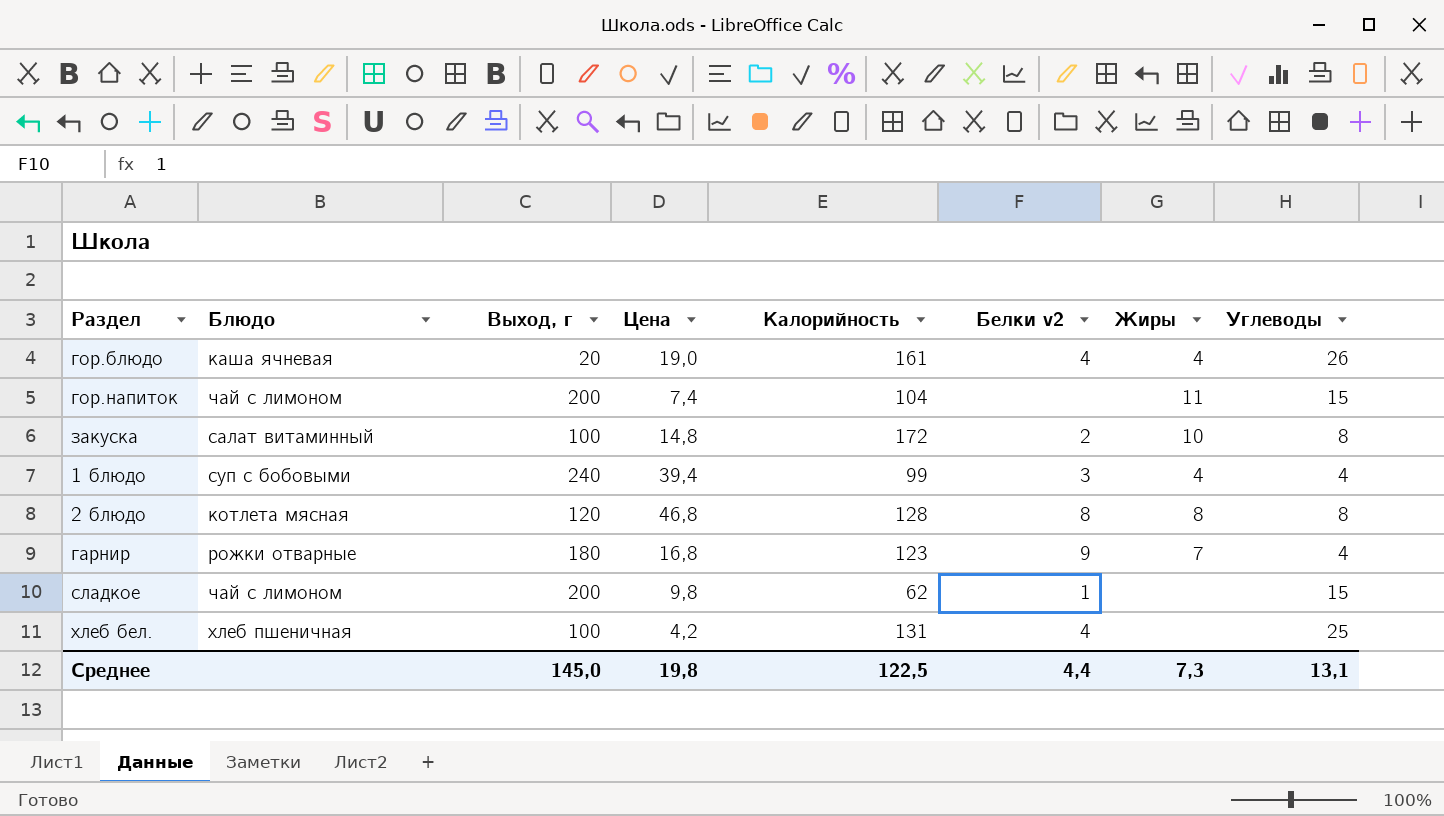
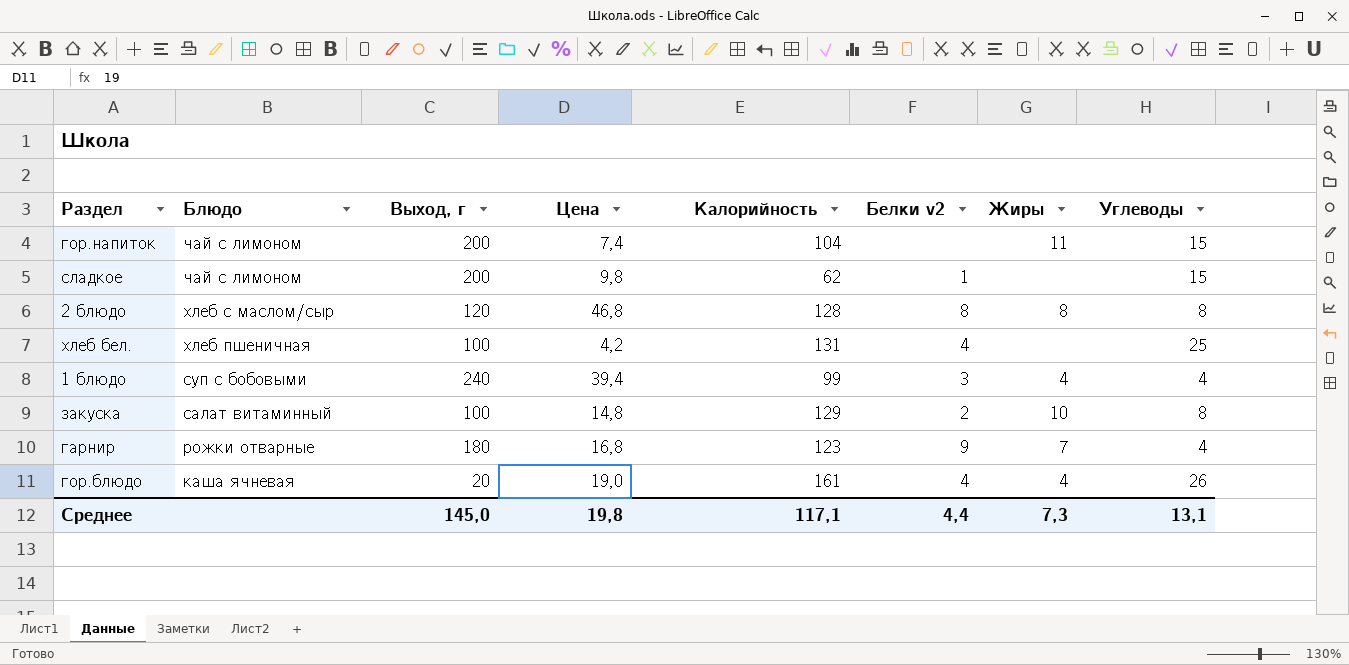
row order: none -> Блюдо descending
2 блюдо | Блюдо: котлета мясная -> хлеб с маслом/сыр
закуска | Калорийность: 172 -> 129
Среднее | Калорийность: 122,5 -> 117,1

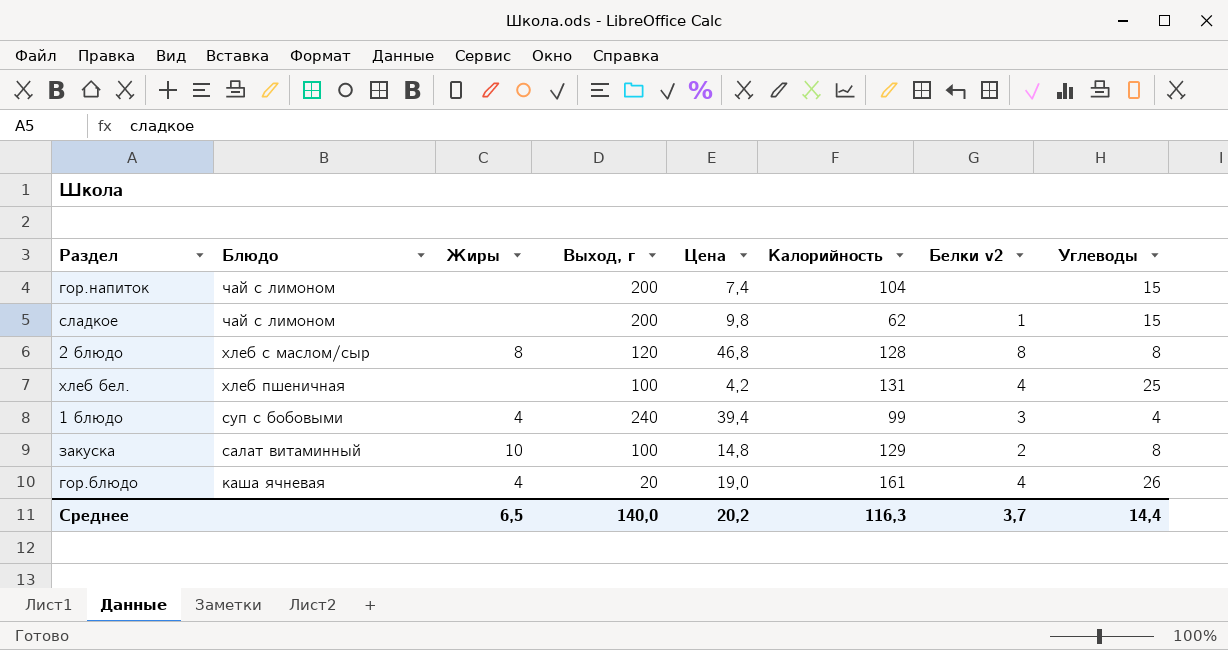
column Жиры | position: 7 -> 3
row гарнир: рожки отварные | 180 | 16,8 | 123 | 9 | 7 | 4 -> none
гор.напиток | Жиры: 11 -> none
Среднее | Жиры: 7,3 -> 6,5
Среднее | Выход, г: 145,0 -> 140,0
Среднее | Цена: 19,8 -> 20,2
Среднее | Калорийность: 117,1 -> 116,3
Среднее | Белки v2: 4,4 -> 3,7
Среднее | Углеводы: 13,1 -> 14,4

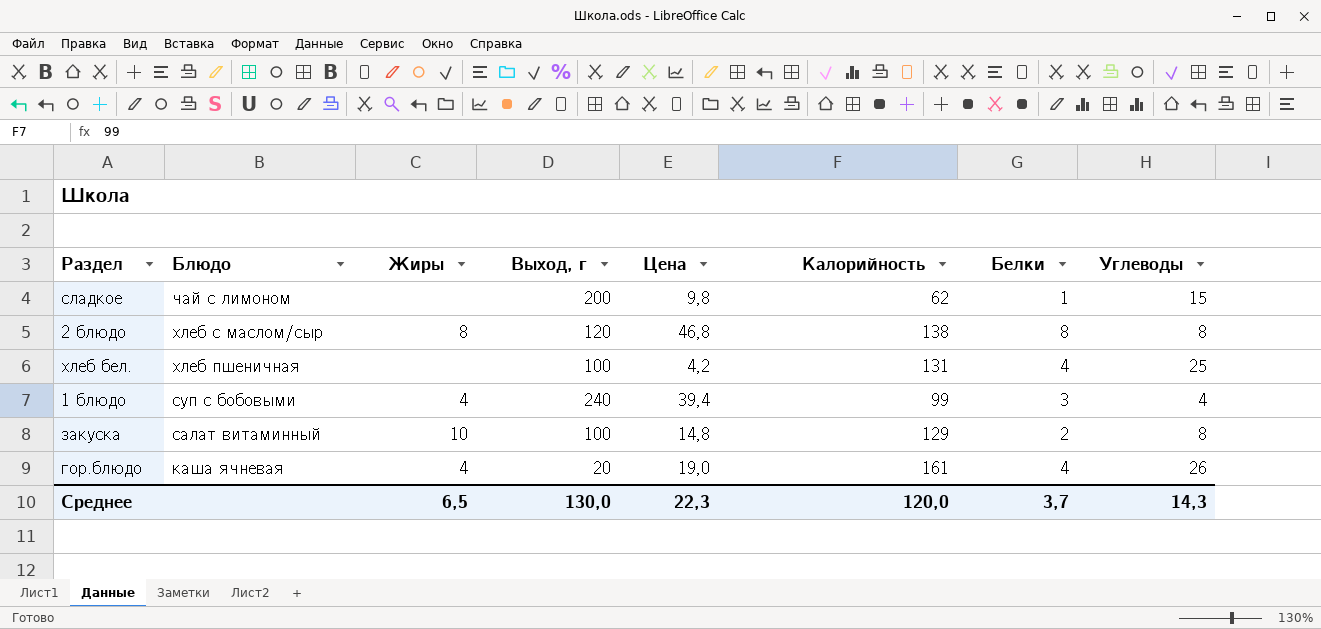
column name: Белки v2 -> Белки
row гор.напиток: чай с лимоном | none | 200 | 7,4 | 104 | none | 15 -> none
2 блюдо | Калорийность: 128 -> 138
Среднее | Выход, г: 140,0 -> 130,0
Среднее | Цена: 20,2 -> 22,3
Среднее | Калорийность: 116,3 -> 120,0
Среднее | Углеводы: 14,4 -> 14,3

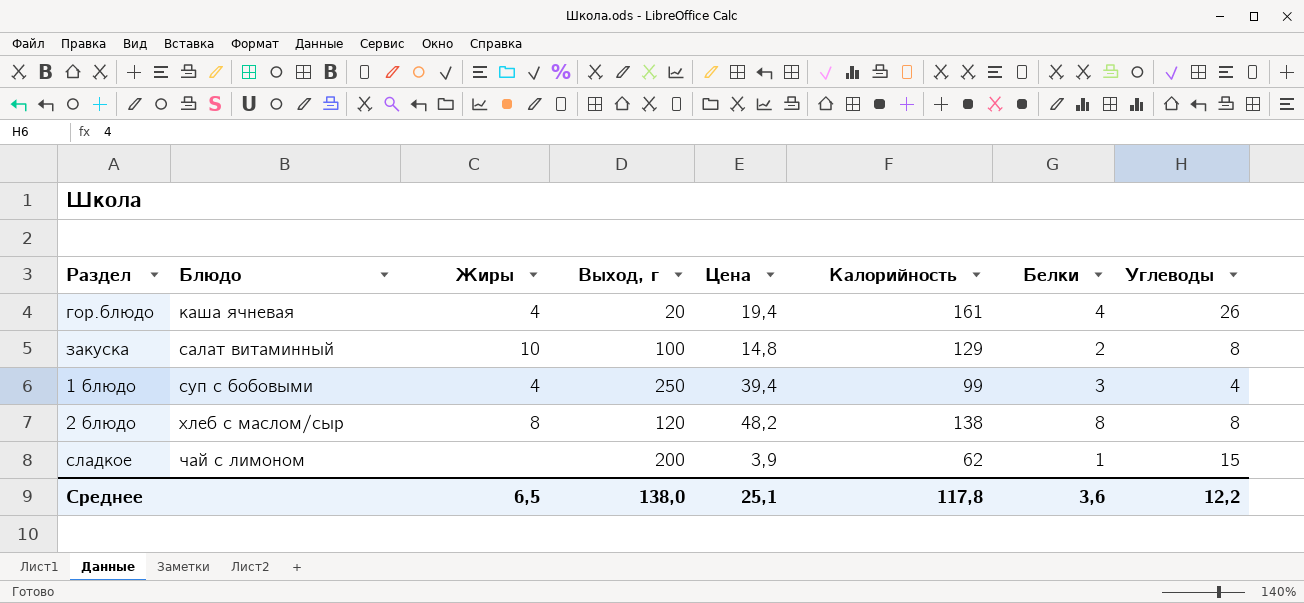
row order: Блюдо descending -> Блюдо ascending
row хлеб бел.: хлеб пшеничная | none | 100 | 4,2 | 131 | 4 | 25 -> none
гор.блюдо | Цена: 19,0 -> 19,4
1 блюдо | Выход, г: 240 -> 250
2 блюдо | Цена: 46,8 -> 48,2
сладкое | Цена: 9,8 -> 3,9
Среднее | Выход, г: 130,0 -> 138,0
Среднее | Цена: 22,3 -> 25,1
Среднее | Калорийность: 120,0 -> 117,8
Среднее | Белки: 3,7 -> 3,6
Среднее | Углеводы: 14,3 -> 12,2

